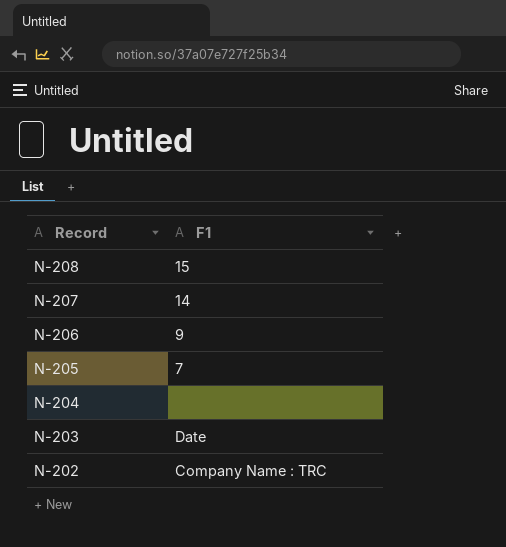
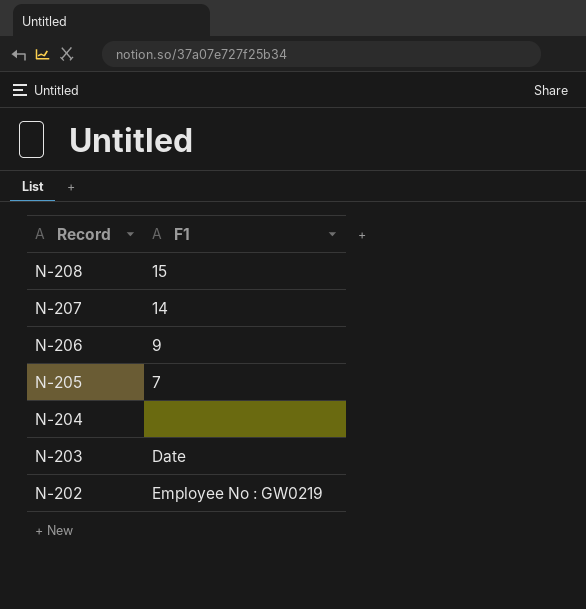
N-202 | F1: Company Name : TRC -> Employee No : GW0219

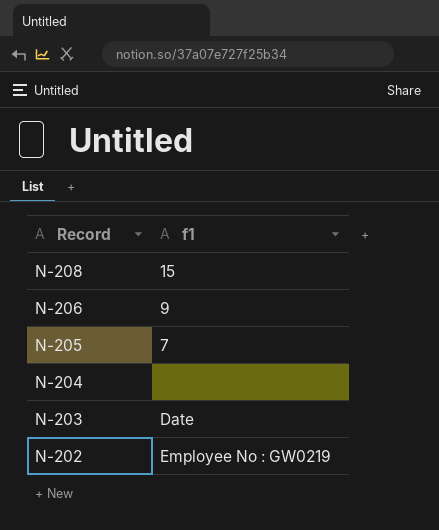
column name: F1 -> f1
row N-207: 14 -> none

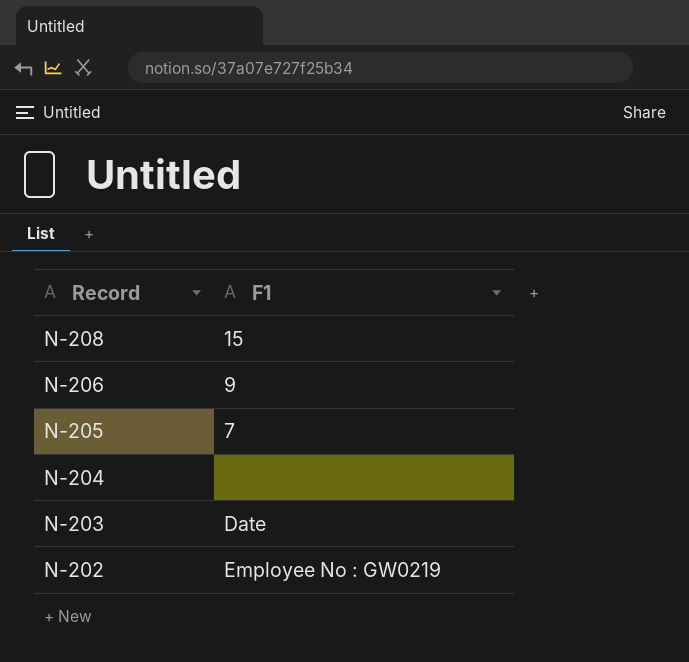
column name: f1 -> F1

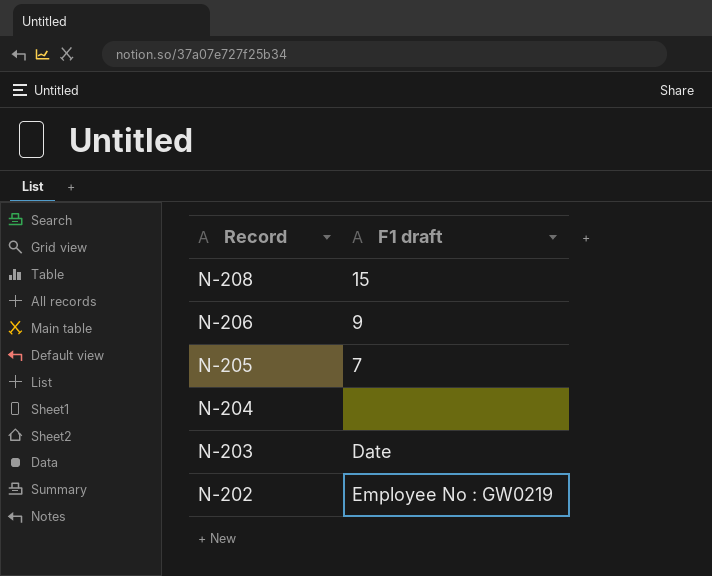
column name: F1 -> F1 draft

